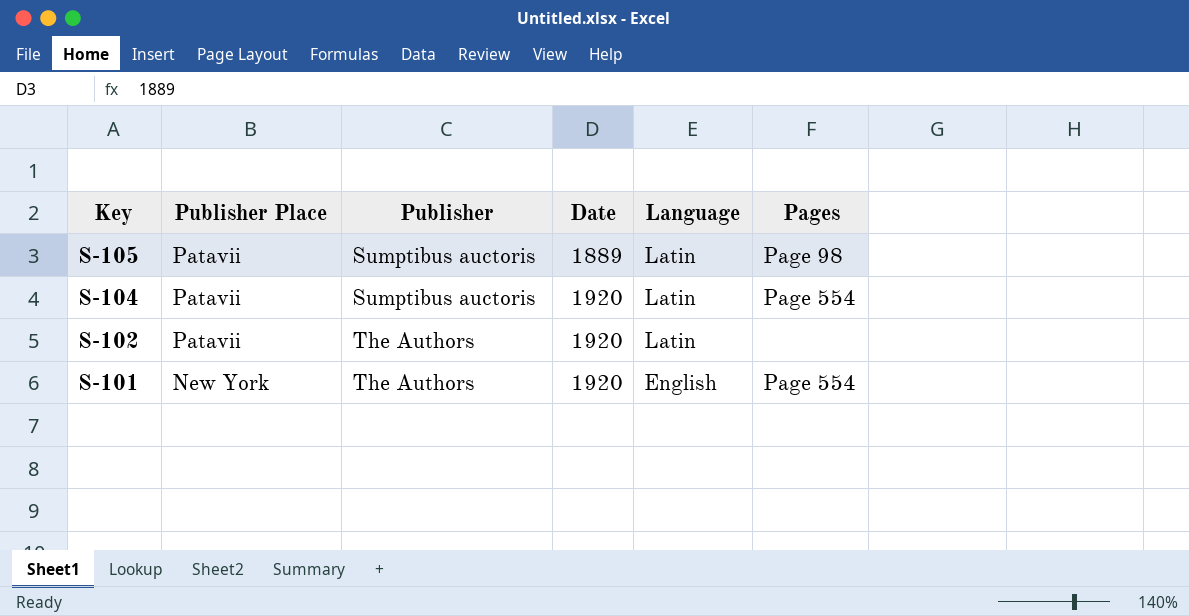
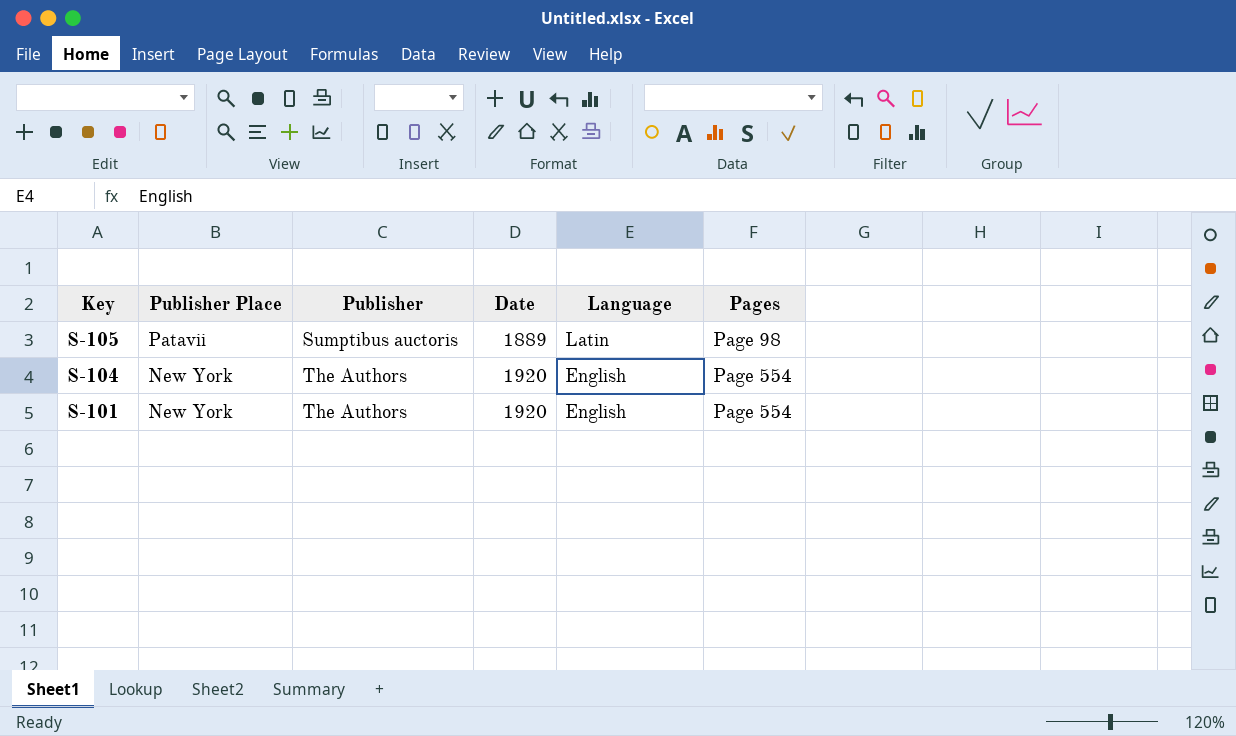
row S-102: Patavii | The Authors | 1920 | Latin | none -> none
S-104 | Publisher Place: Patavii -> New York
S-104 | Publisher: Sumptibus auctoris -> The Authors
S-104 | Language: Latin -> English

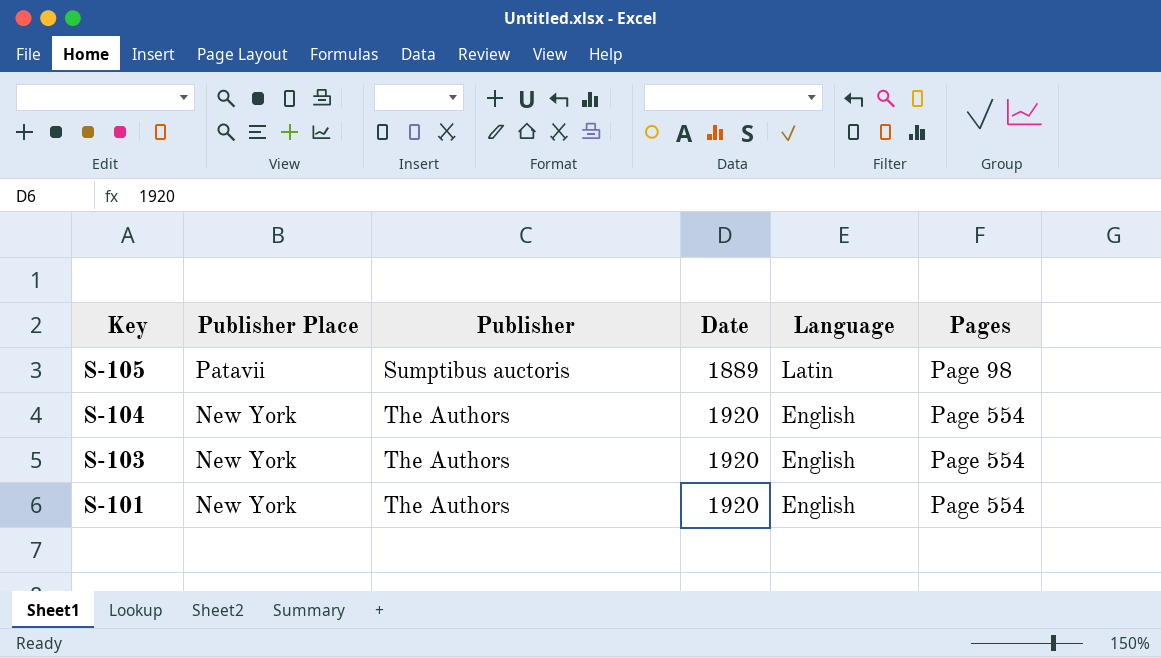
row S-103: none -> New York | The Authors | 1920 | English | Page 554

